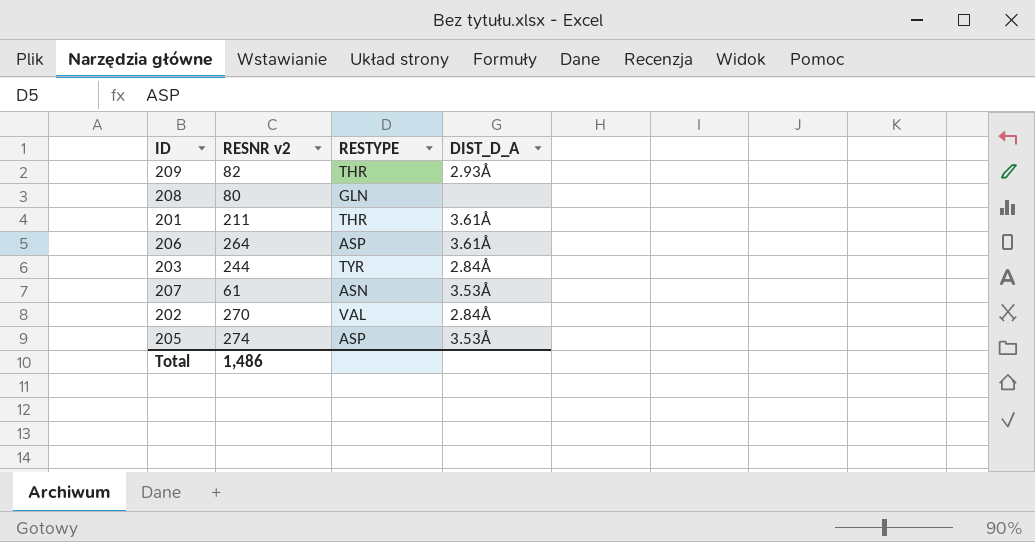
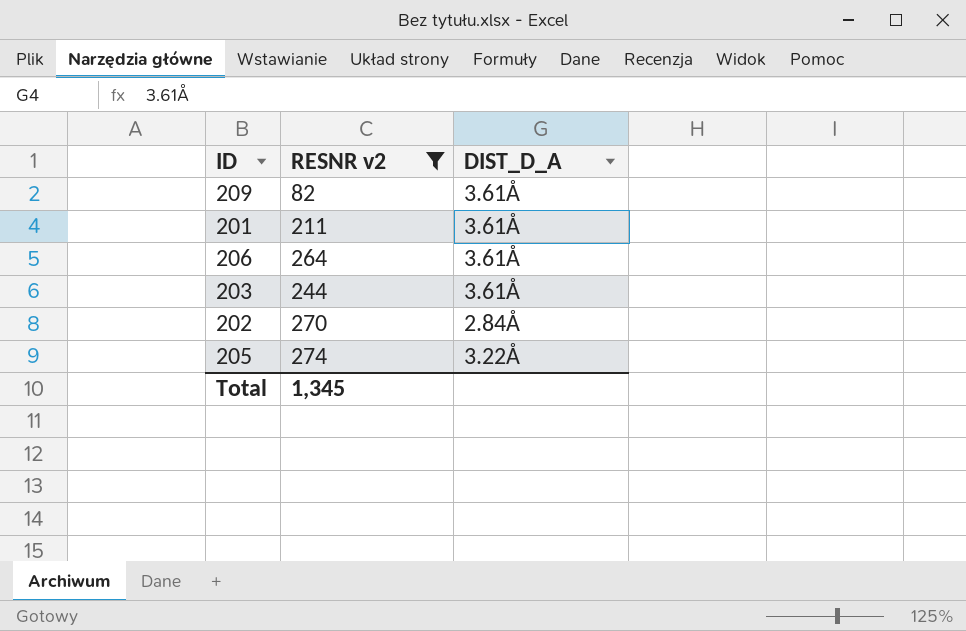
filter: none -> RESNR v2 >= 82
column RESTYPE | position: 3 -> none
209 | DIST_D_A: 2.93Å -> 3.61Å
203 | DIST_D_A: 2.84Å -> 3.61Å
205 | DIST_D_A: 3.53Å -> 3.22Å
Total | RESNR v2: 1,486 -> 1,345

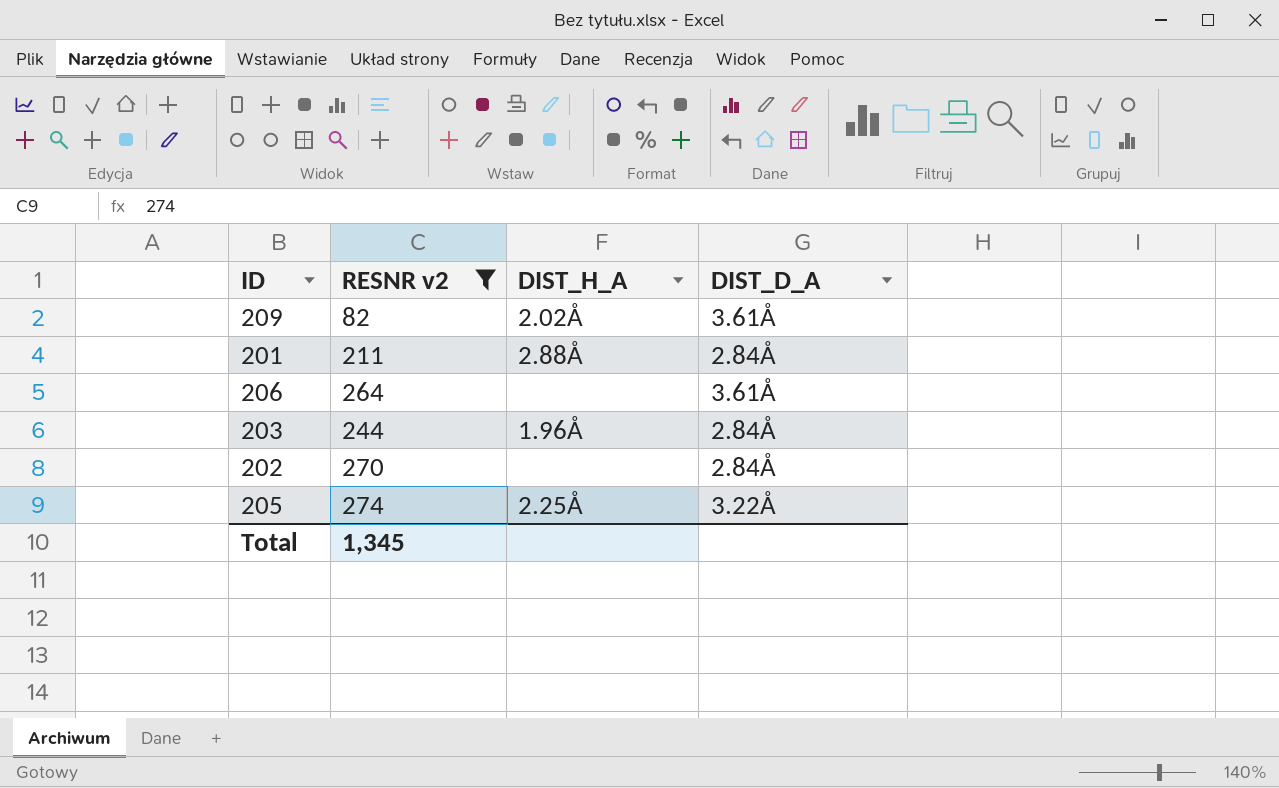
column DIST_H_A | position: none -> 3
201 | DIST_D_A: 3.61Å -> 2.84Å
203 | DIST_D_A: 3.61Å -> 2.84Å

